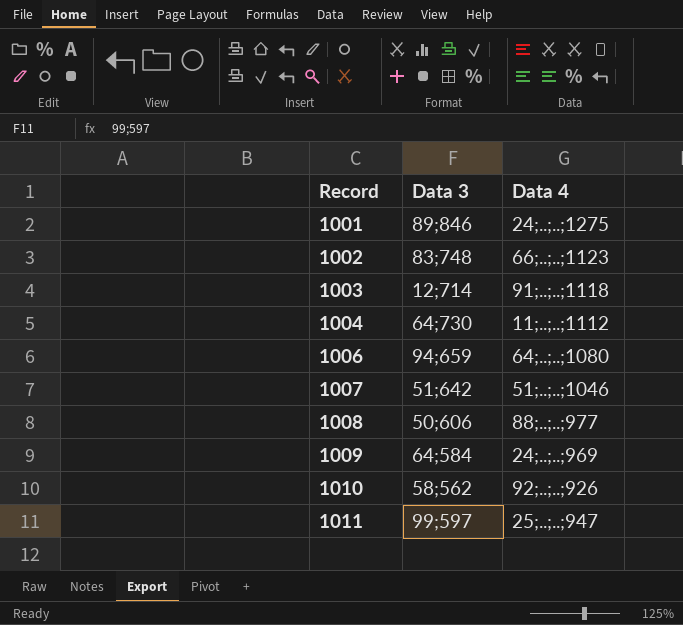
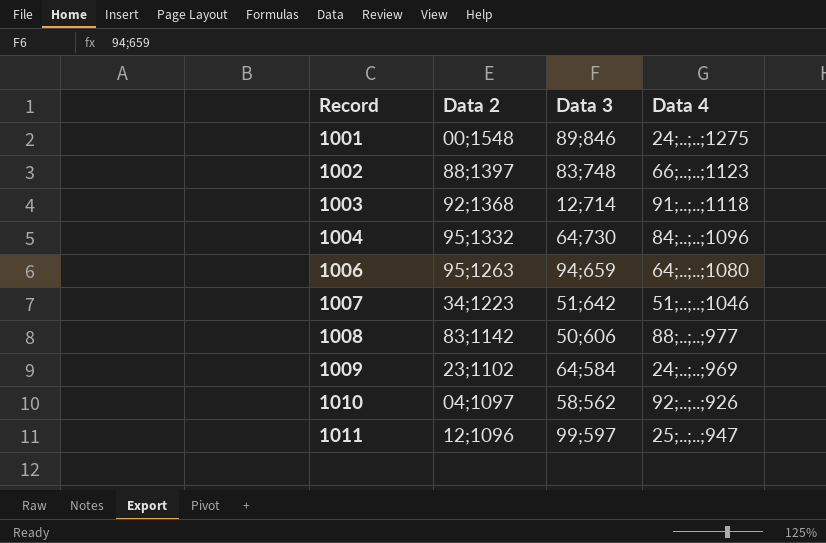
column Data 2 | position: none -> 2
1004 | Data 4: 11;..;..;1112 -> 84;..;..;1096

